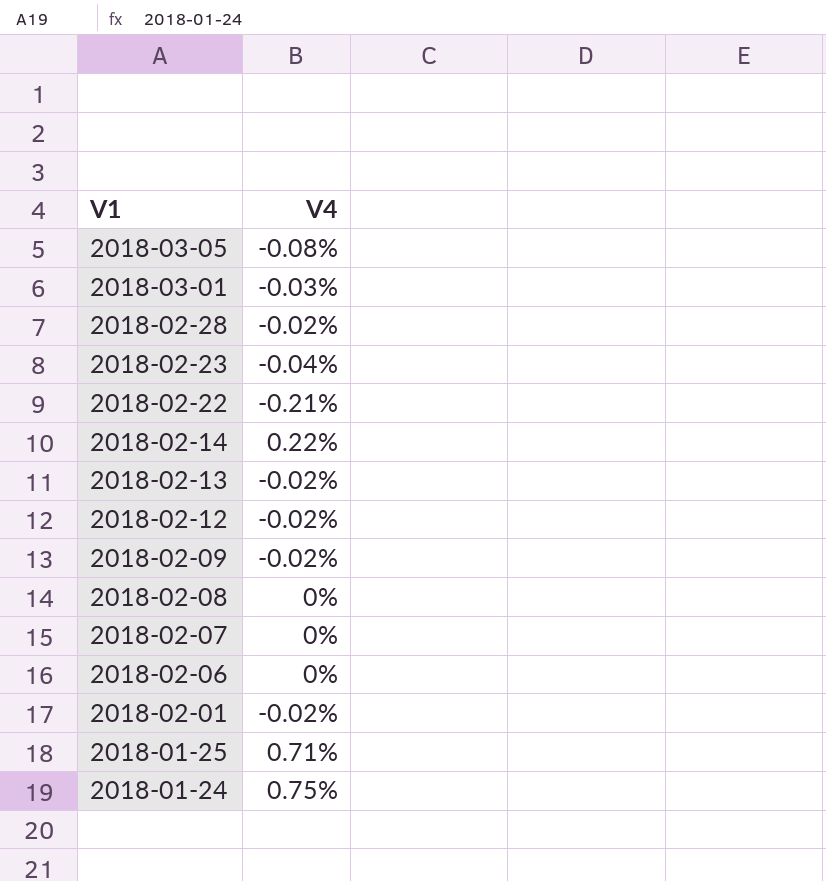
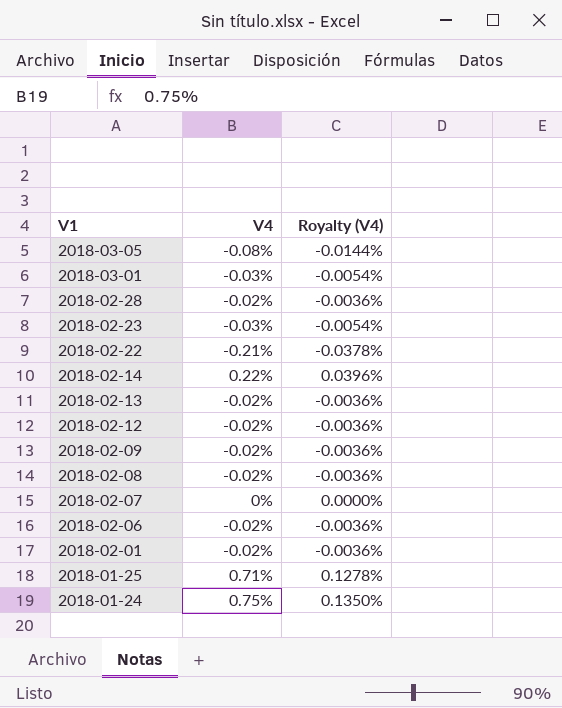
column Royalty (V4) | formula: none -> [V4] * 0.18
2018-02-23 | V4: -0.04% -> -0.03%
2018-02-08 | V4: 0% -> -0.02%
2018-02-06 | V4: 0% -> -0.02%

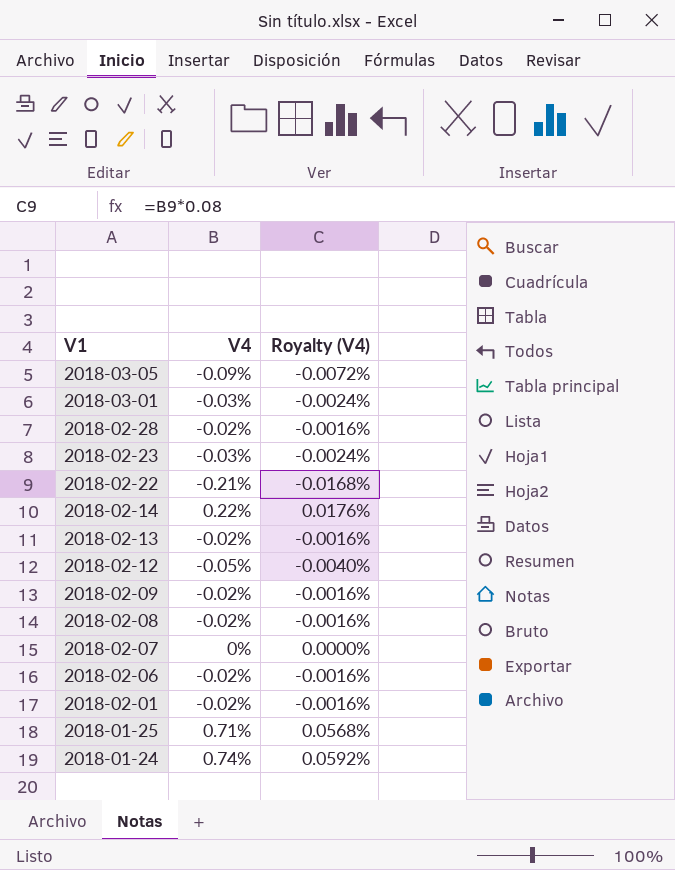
column Royalty (V4) | formula: [V4] * 0.18 -> [V4] * 0.08
2018-03-05 | V4: -0.08% -> -0.09%
2018-02-12 | V4: -0.02% -> -0.05%
2018-01-24 | V4: 0.75% -> 0.74%

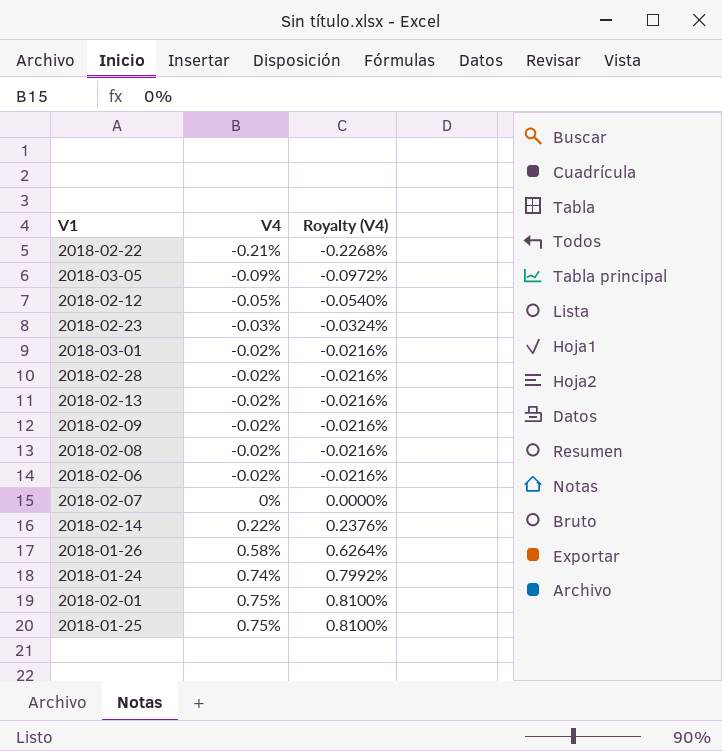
row order: V1 descending -> V4 ascending
column Royalty (V4) | formula: [V4] * 0.08 -> [V4] * 1.08
2018-03-01 | V4: -0.03% -> -0.02%
row 2018-01-26: none -> 0.58% | 0.6264%
2018-02-01 | V4: -0.02% -> 0.75%
2018-01-25 | V4: 0.71% -> 0.75%

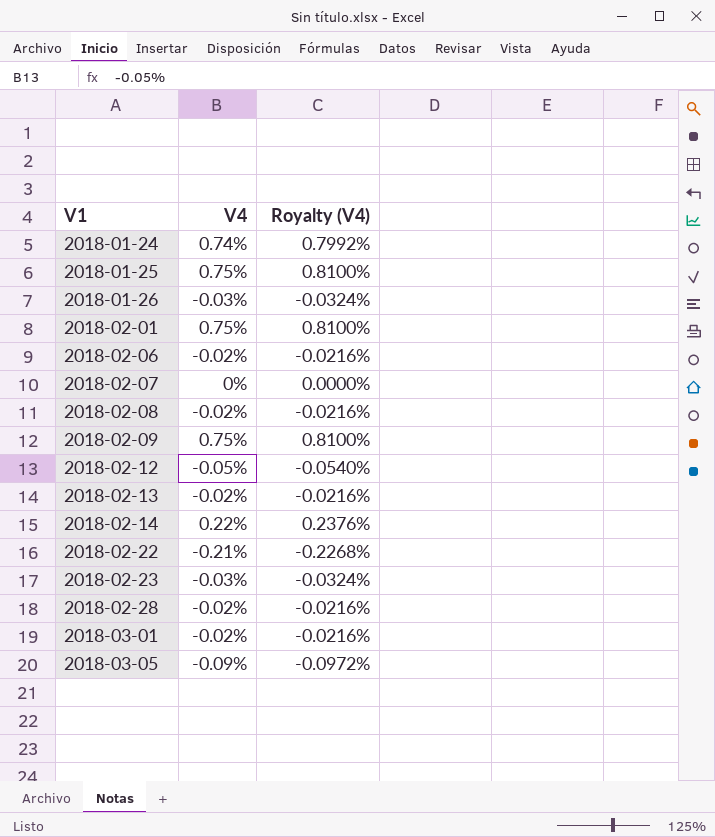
row order: V4 ascending -> V1 ascending
2018-01-26 | V4: 0.58% -> -0.03%
2018-01-26 | Royalty (V4): 0.6264% -> -0.0324%
2018-02-09 | V4: -0.02% -> 0.75%
2018-02-09 | Royalty (V4): -0.0216% -> 0.8100%

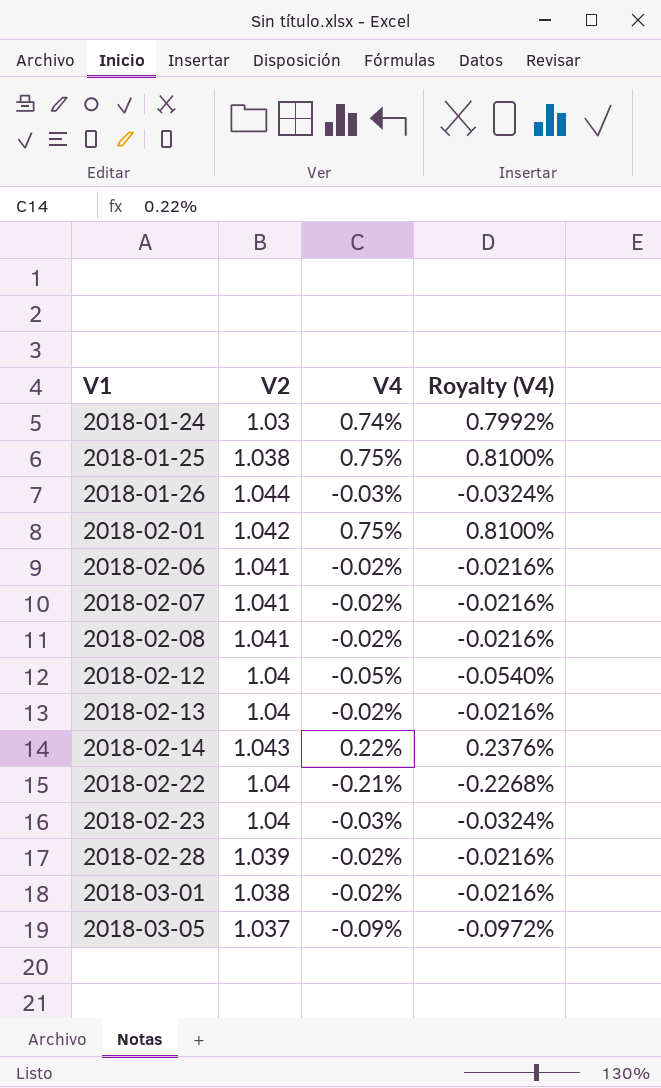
column V2 | position: none -> 2
row 2018-02-09: 0.75% | 0.8100% -> none
2018-02-07 | V4: 0% -> -0.02%
2018-02-07 | Royalty (V4): 0.0000% -> -0.0216%

